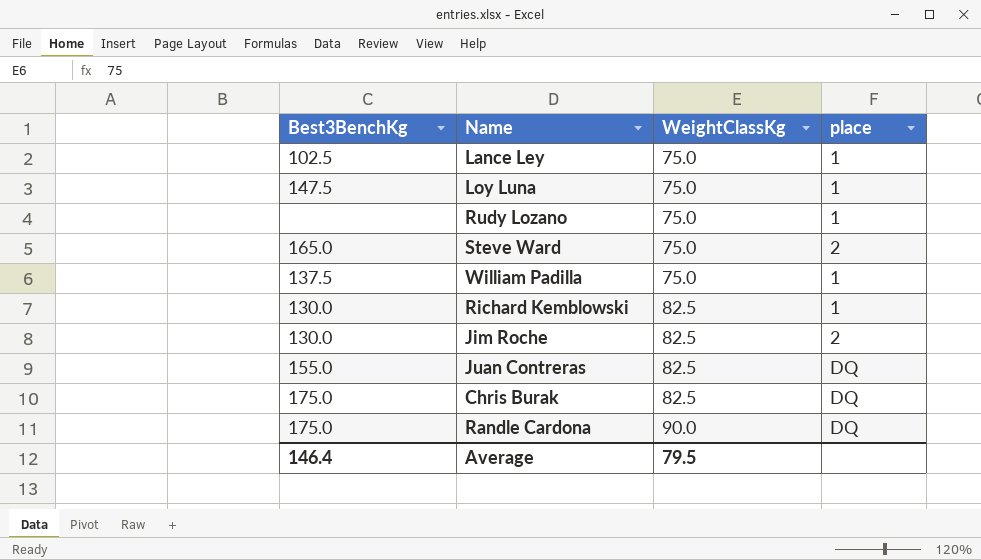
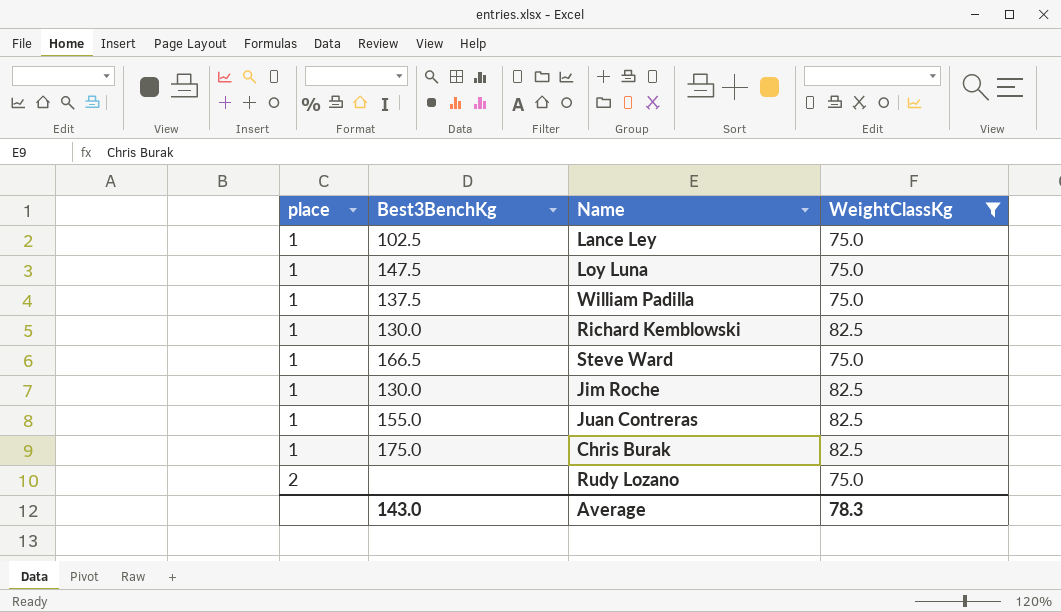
filter: none -> WeightClassKg != 90.0
row order: WeightClassKg ascending -> place ascending
column place | position: 4 -> 1
Steve Ward | place: 2 -> 1
Steve Ward | Best3BenchKg: 165.0 -> 166.5
Jim Roche | place: 2 -> 1
Juan Contreras | place: DQ -> 1
Chris Burak | place: DQ -> 1
Rudy Lozano | place: 1 -> 2
Average | Best3BenchKg: 146.4 -> 143.0
Average | WeightClassKg: 79.5 -> 78.3

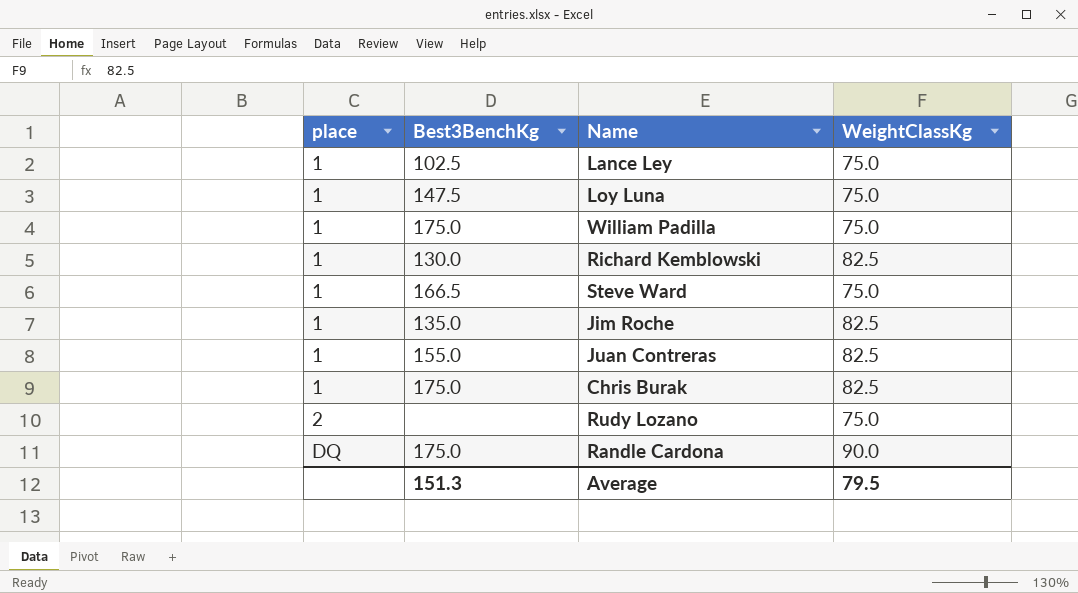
filter: WeightClassKg != 90.0 -> none
William Padilla | Best3BenchKg: 137.5 -> 175.0
Jim Roche | Best3BenchKg: 130.0 -> 135.0
Average | Best3BenchKg: 143.0 -> 151.3
Average | WeightClassKg: 78.3 -> 79.5

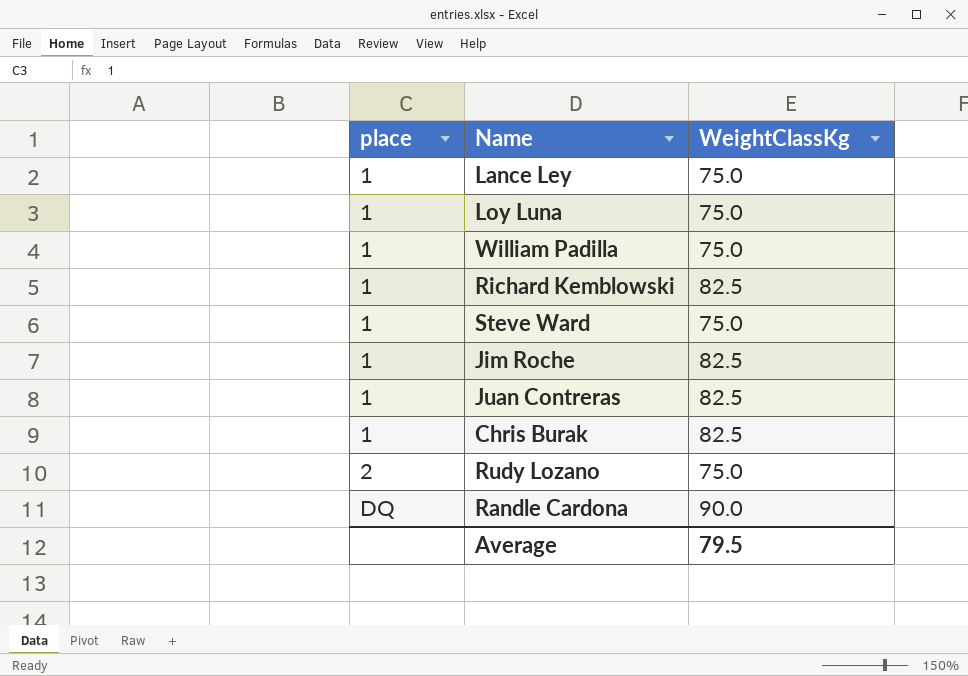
column Best3BenchKg | position: 2 -> none

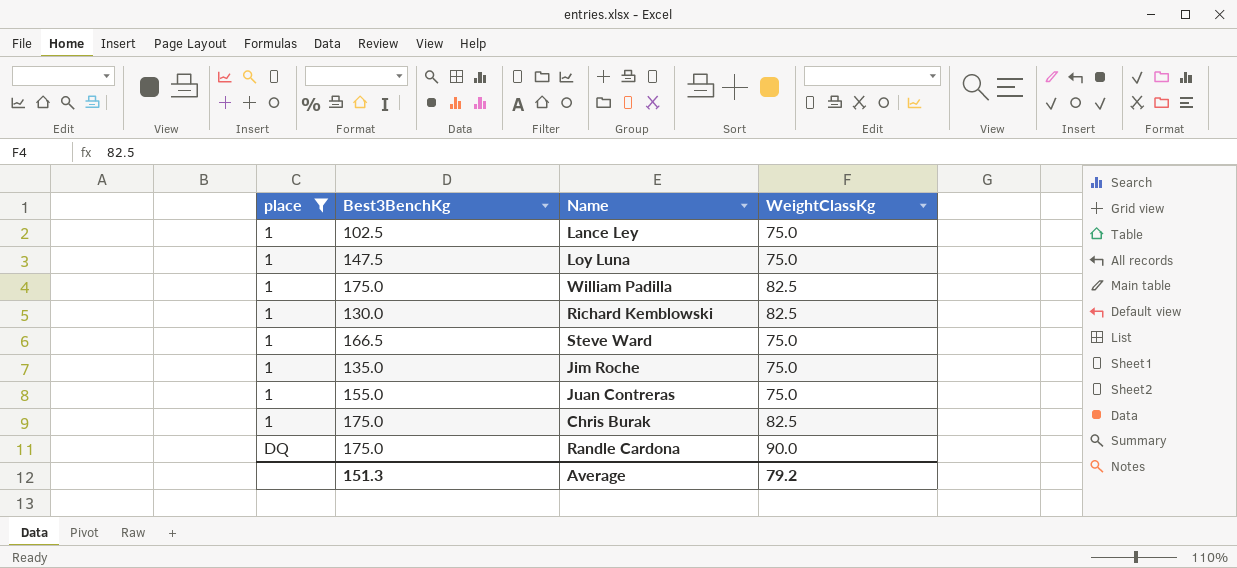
filter: none -> place != 2
column Best3BenchKg | position: none -> 2
William Padilla | WeightClassKg: 75.0 -> 82.5
Jim Roche | WeightClassKg: 82.5 -> 75.0
Juan Contreras | WeightClassKg: 82.5 -> 75.0
Average | WeightClassKg: 79.5 -> 79.2

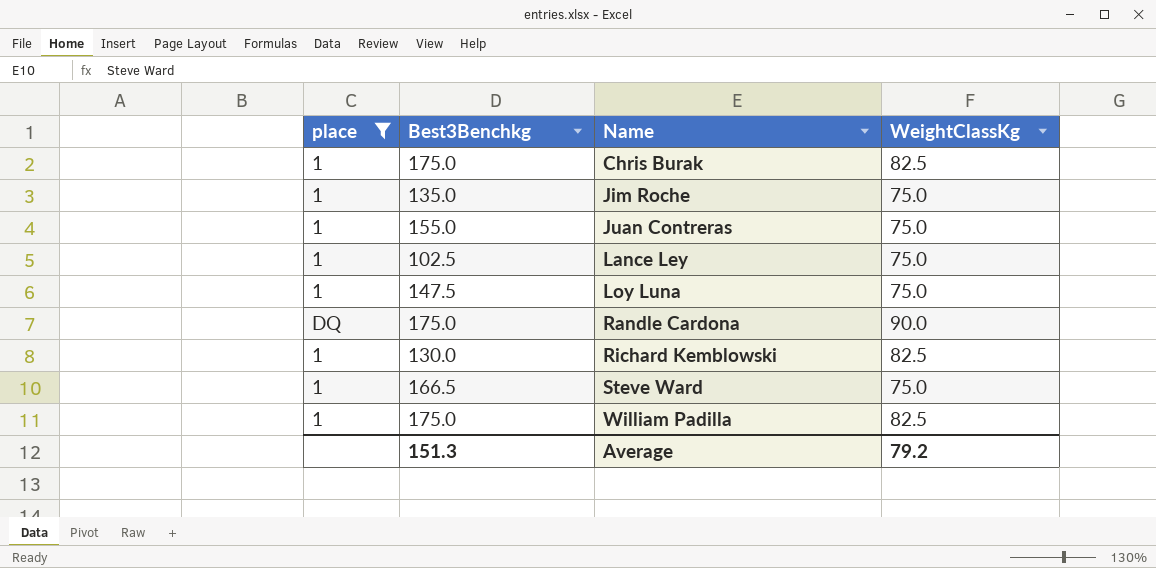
row order: place ascending -> Name ascending
column name: Best3BenchKg -> Best3Benchkg

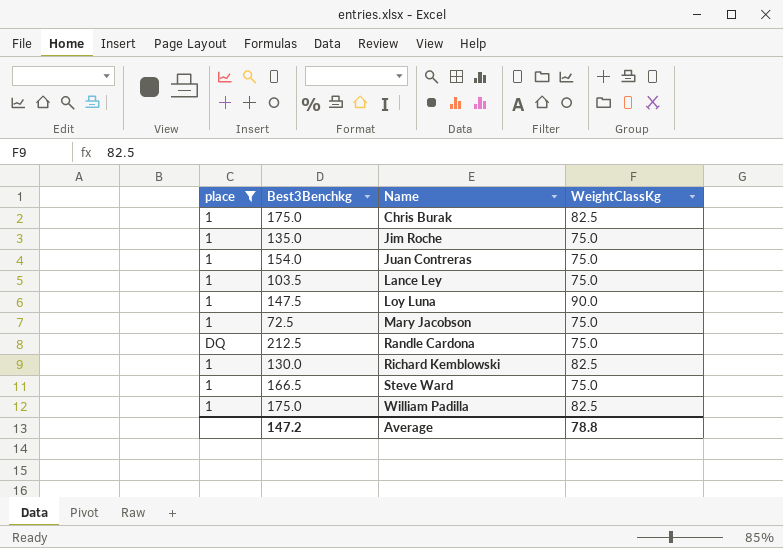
Juan Contreras | Best3Benchkg: 155.0 -> 154.0
Lance Ley | Best3Benchkg: 102.5 -> 103.5
Loy Luna | WeightClassKg: 75.0 -> 90.0
row Mary Jacobson: none -> 1 | 72.5 | 75.0
Randle Cardona | Best3Benchkg: 175.0 -> 212.5
Randle Cardona | WeightClassKg: 90.0 -> 75.0
Average | Best3Benchkg: 151.3 -> 147.2
Average | WeightClassKg: 79.2 -> 78.8

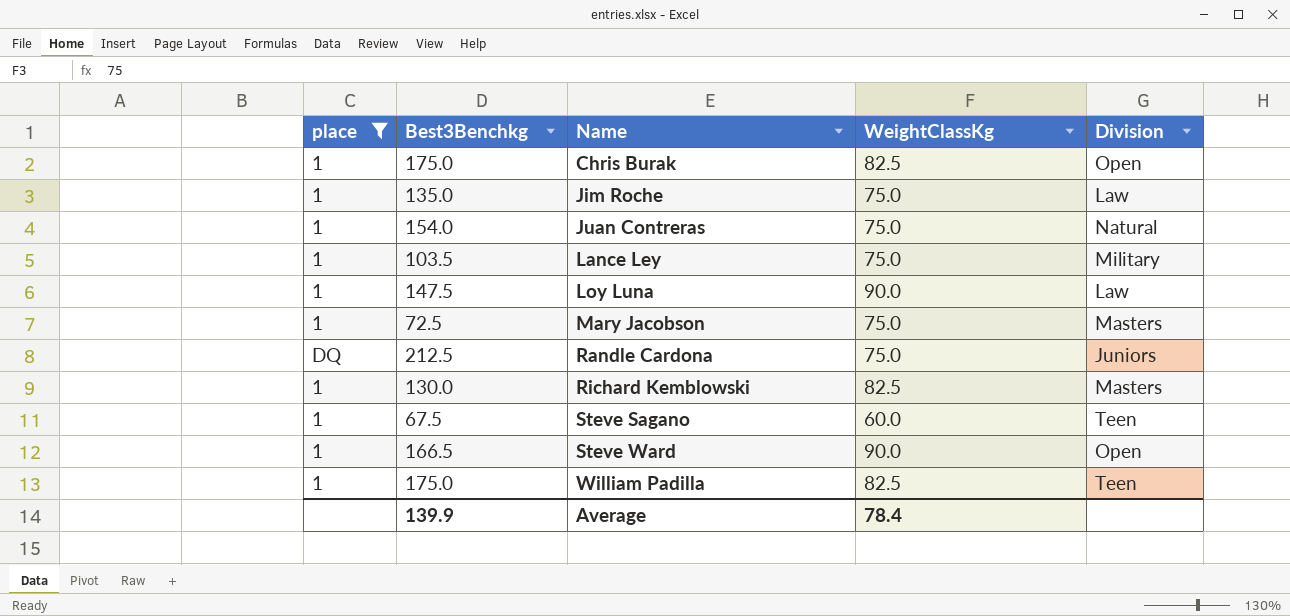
column Division | position: none -> 5
row Steve Sagano: none -> 1 | 67.5 | 60.0 | Teen
Steve Ward | WeightClassKg: 75.0 -> 90.0
Average | Best3Benchkg: 147.2 -> 139.9
Average | WeightClassKg: 78.8 -> 78.4

